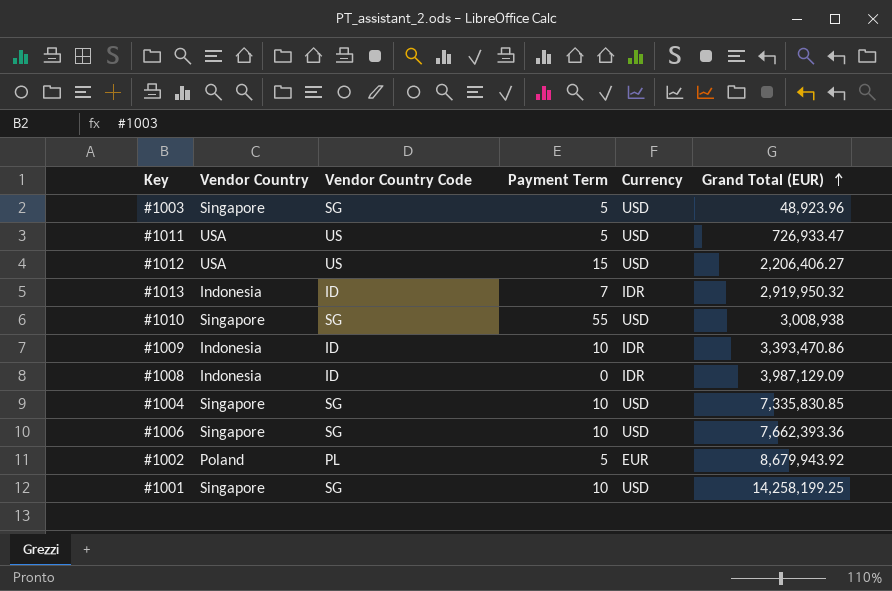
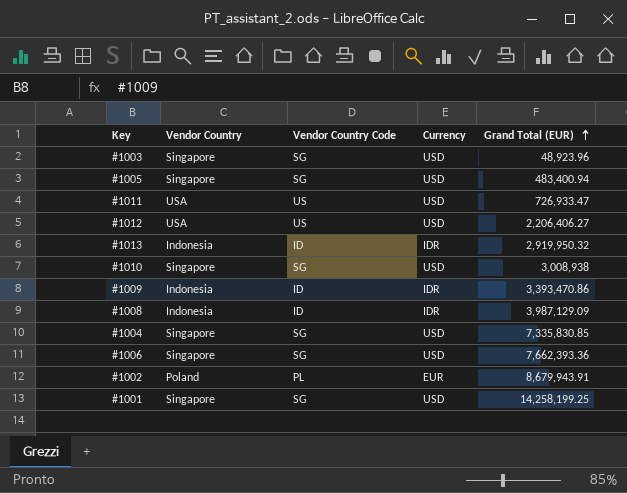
column Payment Term | position: 4 -> none
row #1005: none -> Singapore | SG | USD | 483,400.94
#1002 | Grand Total (EUR): 8,679,943.92 -> 8,679,943.91

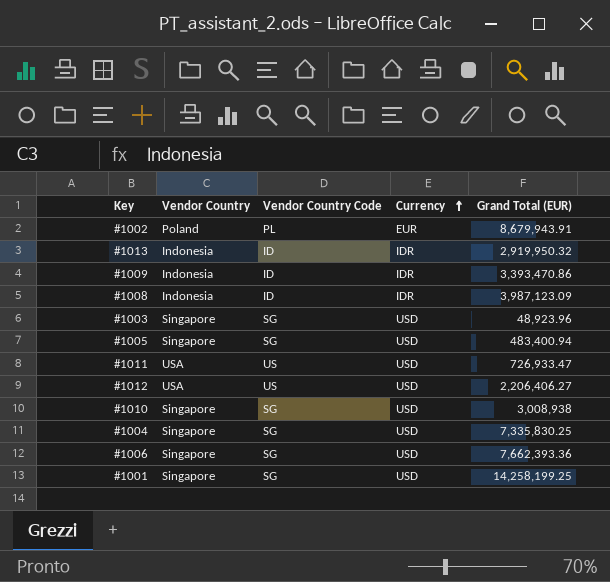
row order: Grand Total (EUR) ascending -> Currency ascending
#1008 | Grand Total (EUR): 3,987,129.09 -> 3,987,123.09
#1004 | Grand Total (EUR): 7,335,830.85 -> 7,335,830.25

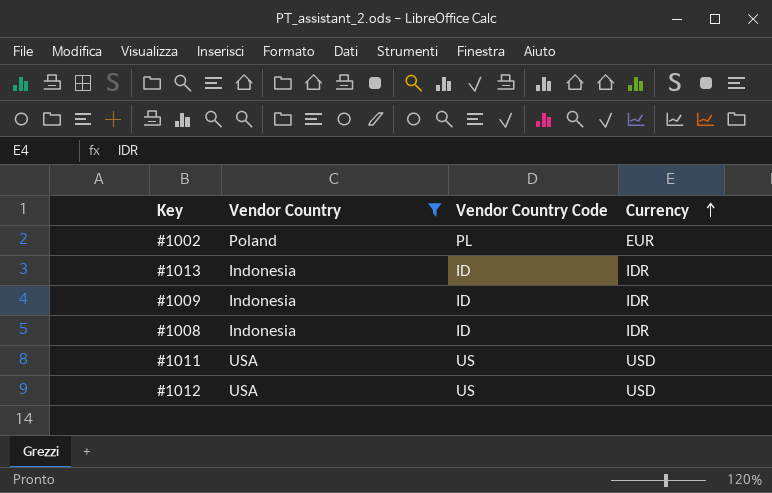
filter: none -> Vendor Country != Singapore
column Grand Total (EUR) | position: 5 -> none

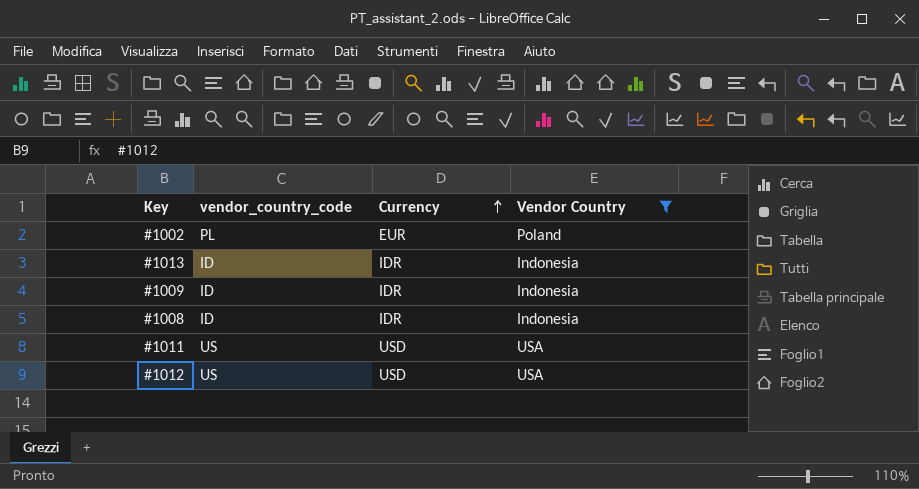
column name: Vendor Country Code -> vendor_country_code
column Vendor Country | position: 2 -> 4

